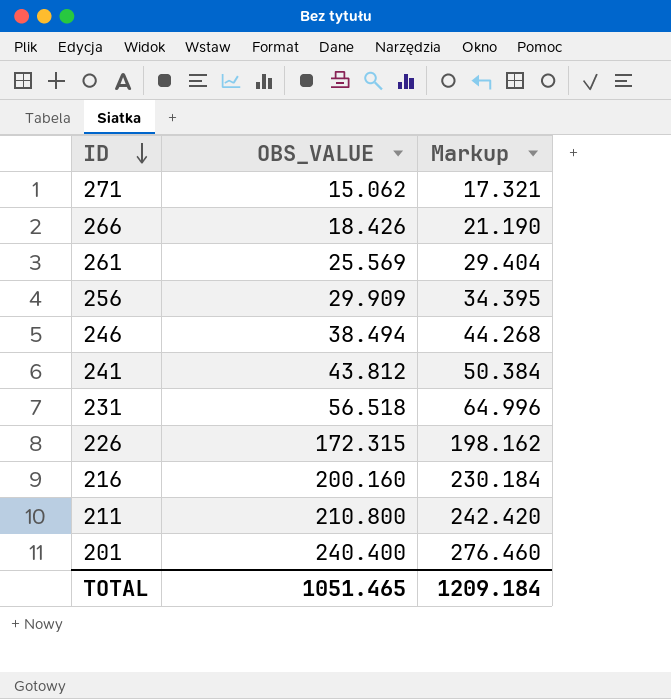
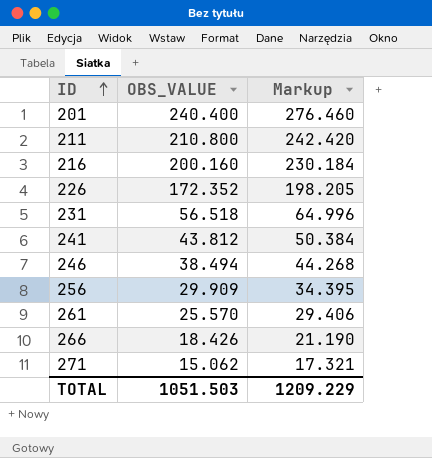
row order: ID descending -> ID ascending
226 | OBS_VALUE: 172.315 -> 172.352
226 | Markup: 198.162 -> 198.205
261 | OBS_VALUE: 25.569 -> 25.570
261 | Markup: 29.404 -> 29.406
TOTAL | OBS_VALUE: 1051.465 -> 1051.503
TOTAL | Markup: 1209.184 -> 1209.229

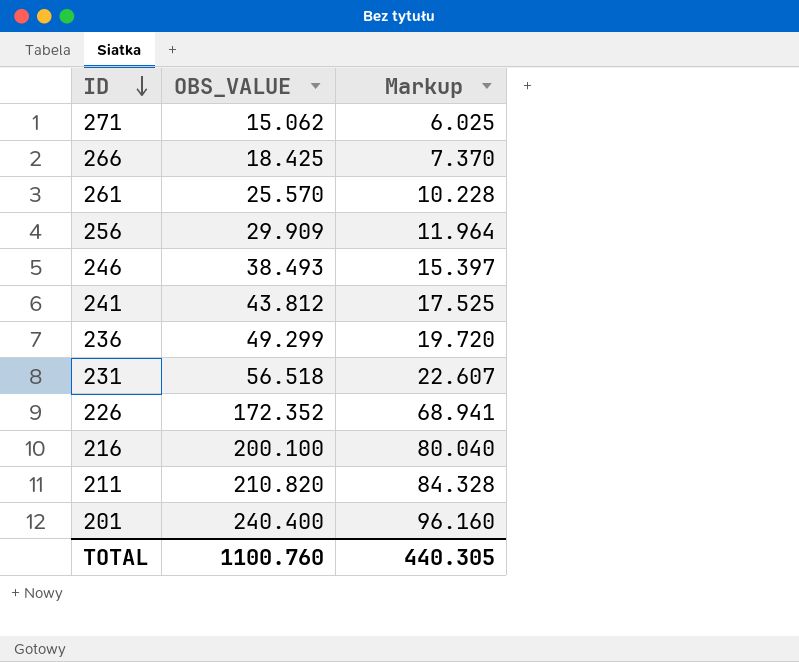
row order: ID ascending -> ID descending
column Markup | formula: [OBS_VALUE] * 1.15 -> [OBS_VALUE] * 0.4
266 | OBS_VALUE: 18.426 -> 18.425
246 | OBS_VALUE: 38.494 -> 38.493
row 236: none -> 49.299 | 19.720
216 | OBS_VALUE: 200.160 -> 200.100
211 | OBS_VALUE: 210.800 -> 210.820
TOTAL | OBS_VALUE: 1051.503 -> 1100.760
TOTAL | Markup: 1209.229 -> 440.305

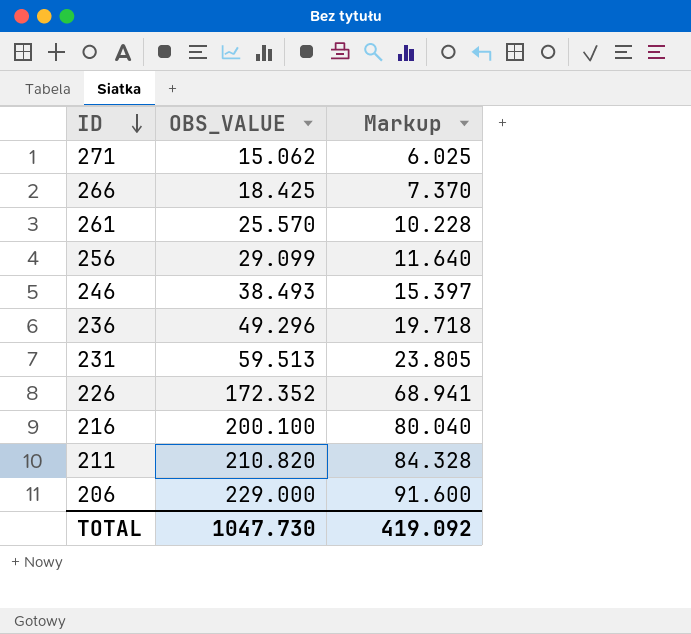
row 241: 43.812 | 17.525 -> none
row 201: 240.400 | 96.160 -> none
256 | OBS_VALUE: 29.909 -> 29.099
256 | Markup: 11.964 -> 11.640
236 | OBS_VALUE: 49.299 -> 49.296
236 | Markup: 19.720 -> 19.718
231 | OBS_VALUE: 56.518 -> 59.513
231 | Markup: 22.607 -> 23.805
row 206: none -> 229.000 | 91.600
TOTAL | OBS_VALUE: 1100.760 -> 1047.730
TOTAL | Markup: 440.305 -> 419.092

